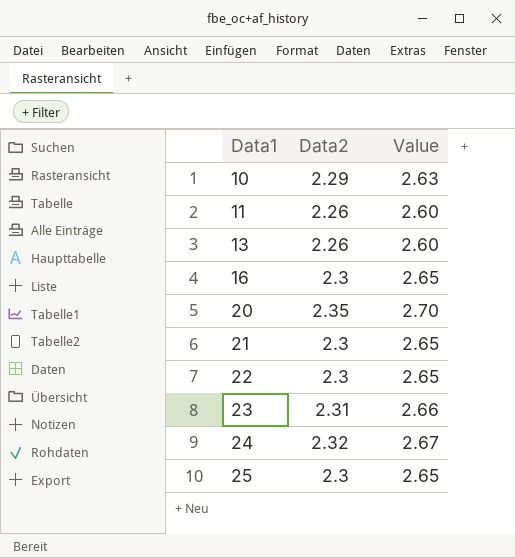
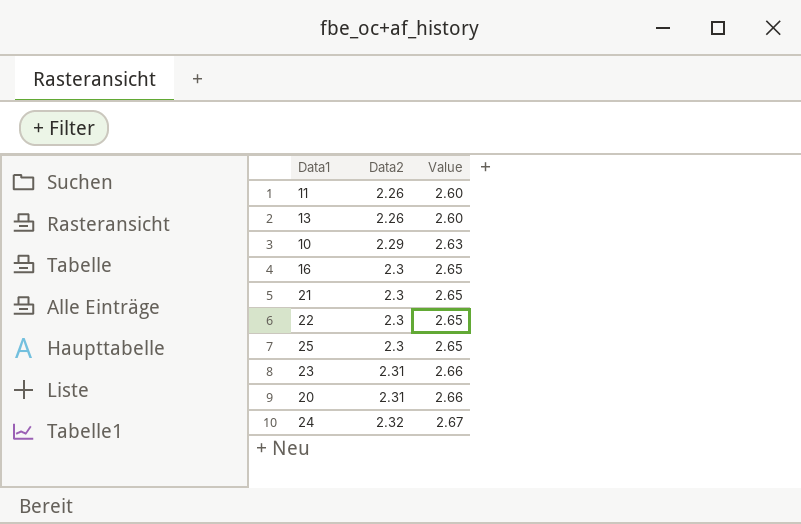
row order: Data1 ascending -> Data2 ascending
20 | Data2: 2.35 -> 2.31
20 | Value: 2.70 -> 2.66

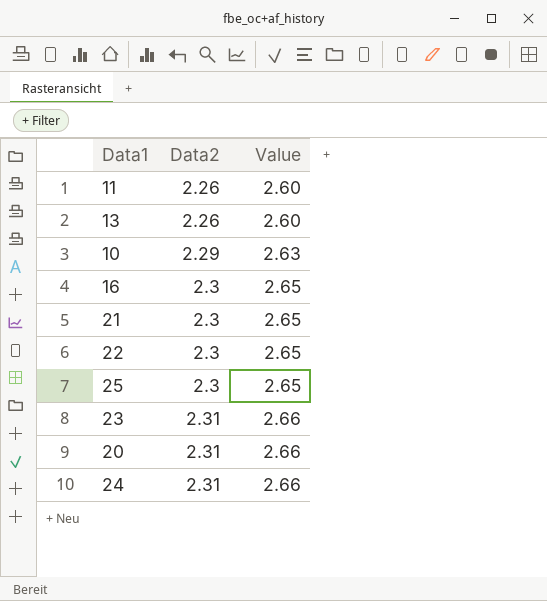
24 | Data2: 2.32 -> 2.31
24 | Value: 2.67 -> 2.66

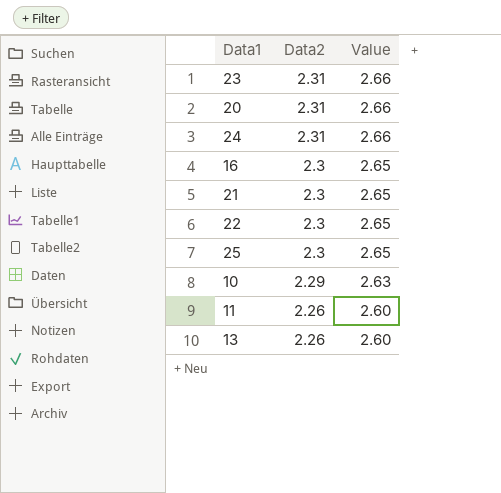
row order: Data2 ascending -> Data2 descending

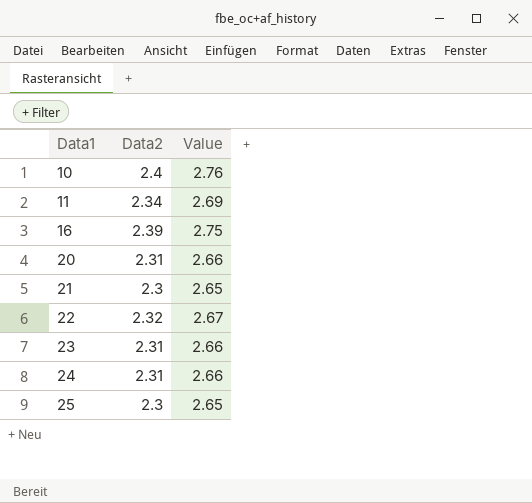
row order: Data2 descending -> Data1 ascending
row 13: 2.26 | 2.60 -> none
10 | Data2: 2.29 -> 2.4
10 | Value: 2.63 -> 2.76
11 | Data2: 2.26 -> 2.34
11 | Value: 2.60 -> 2.69
16 | Data2: 2.3 -> 2.39
16 | Value: 2.65 -> 2.75
22 | Data2: 2.3 -> 2.32
22 | Value: 2.65 -> 2.67

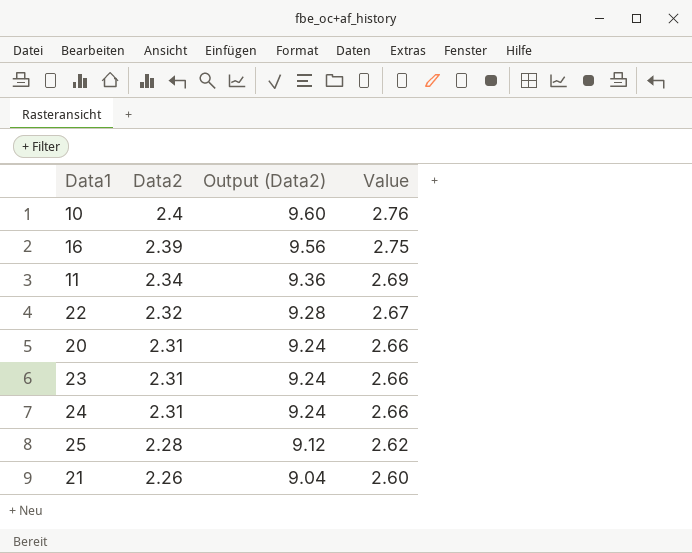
row order: Data1 ascending -> Data2 descending
column Output (Data2) | formula: none -> [Data2] * 4
25 | Data2: 2.3 -> 2.28
25 | Value: 2.65 -> 2.62
21 | Data2: 2.3 -> 2.26
21 | Value: 2.65 -> 2.60

